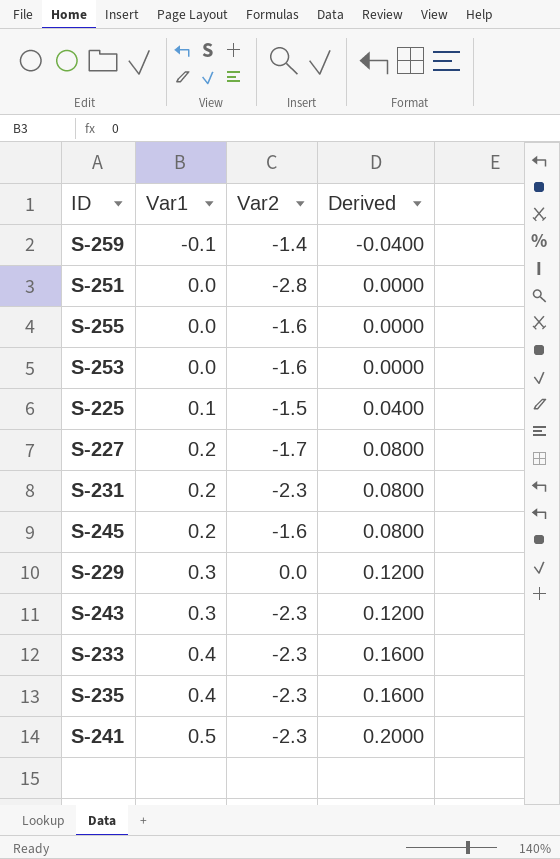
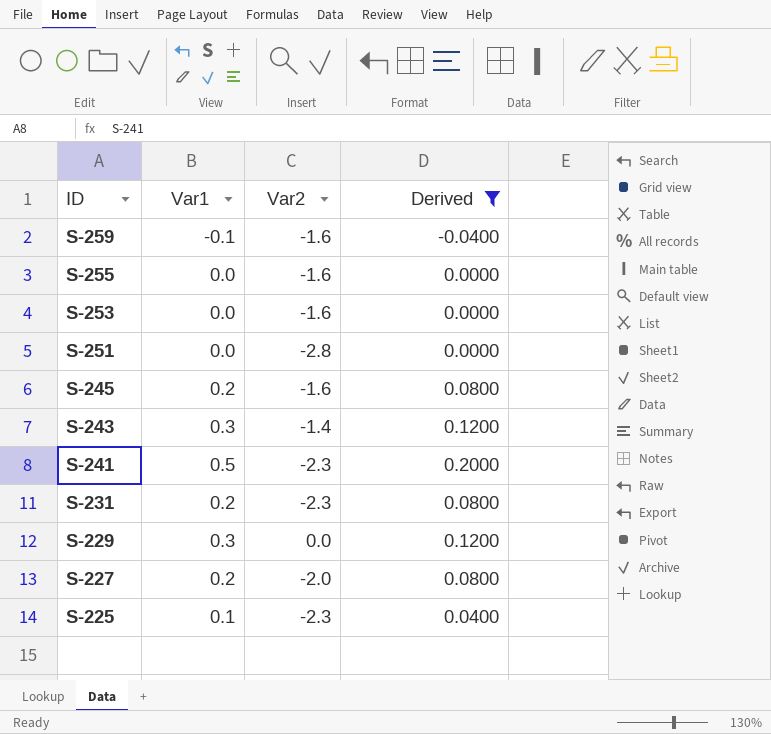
filter: none -> Derived != 0.1600
row order: Var1 ascending -> ID descending
S-259 | Var2: -1.4 -> -1.6
S-243 | Var2: -2.3 -> -1.4
S-227 | Var2: -1.7 -> -2.0
S-225 | Var2: -1.5 -> -2.3

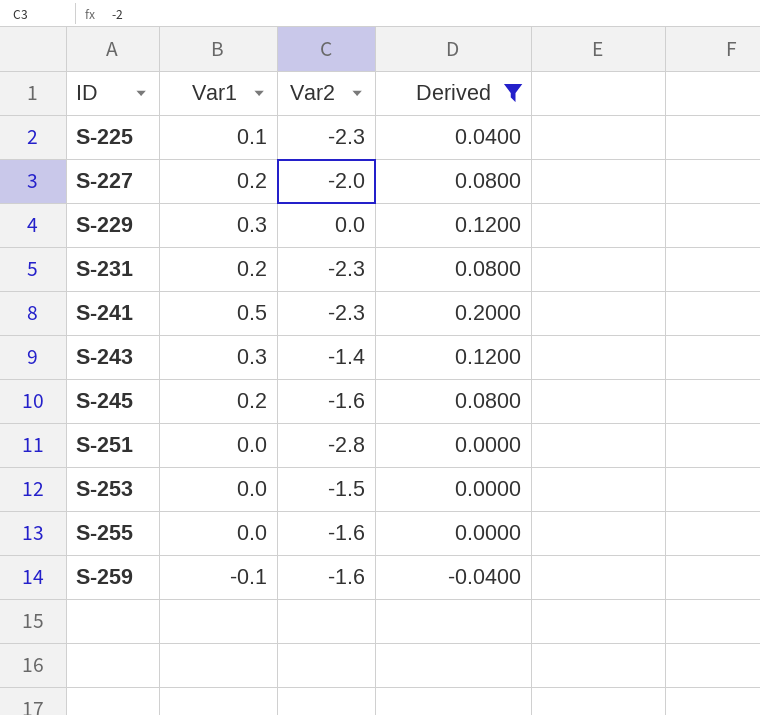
row order: ID descending -> ID ascending
S-253 | Var2: -1.6 -> -1.5

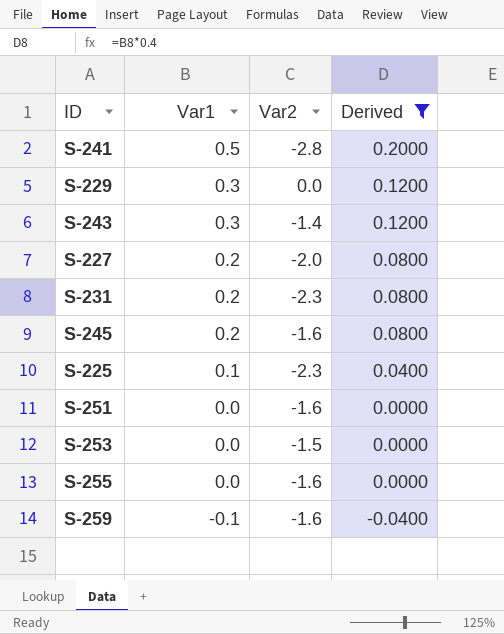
row order: ID ascending -> Var1 descending
S-241 | Var2: -2.3 -> -2.8
S-251 | Var2: -2.8 -> -1.6

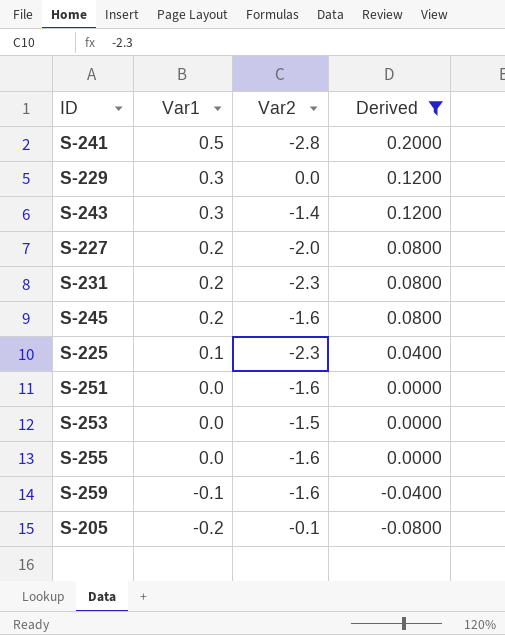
row S-205: none -> -0.2 | -0.1 | -0.0800

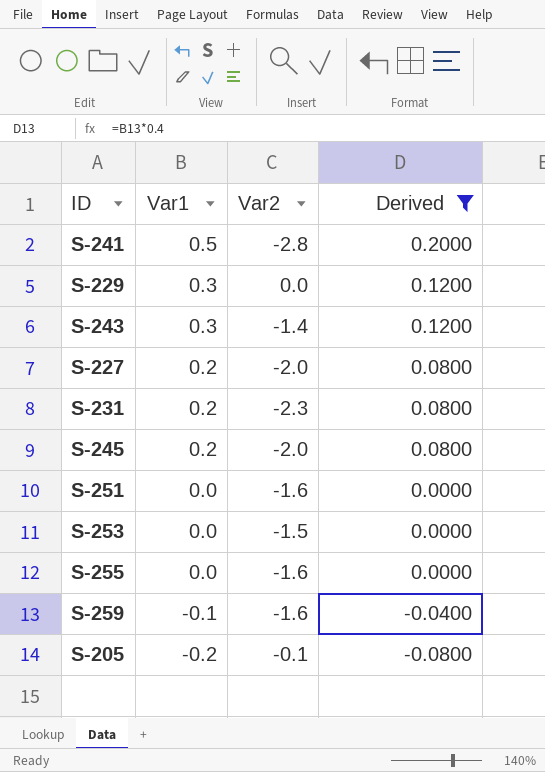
row S-225: 0.1 | -2.3 | 0.0400 -> none
S-245 | Var2: -1.6 -> -2.0

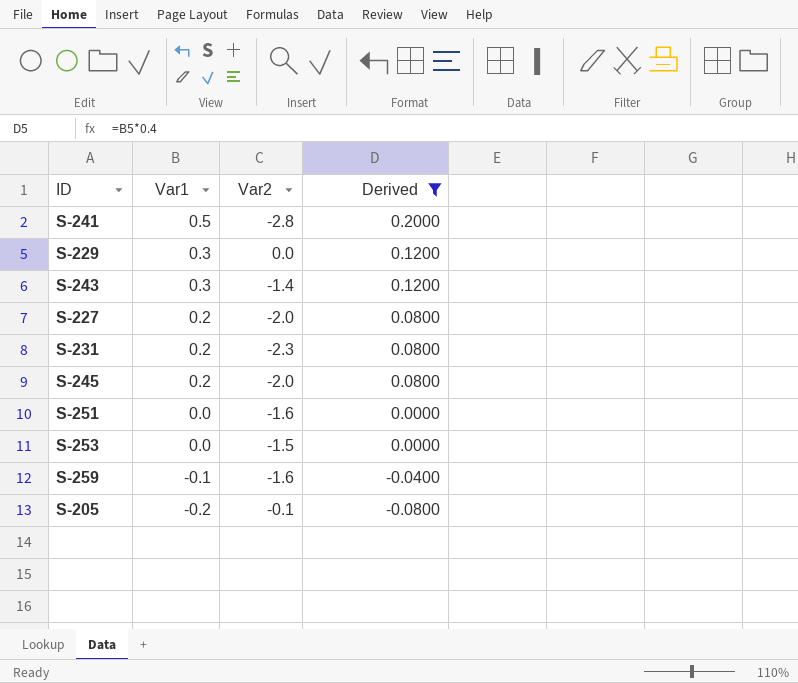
row S-255: 0.0 | -1.6 | 0.0000 -> none

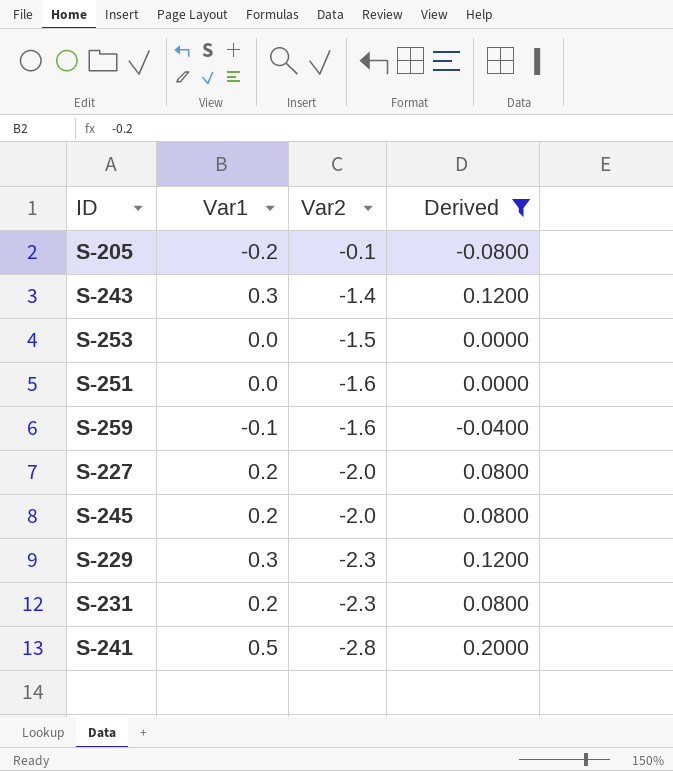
row order: Var1 descending -> Var2 descending
S-229 | Var2: 0.0 -> -2.3

